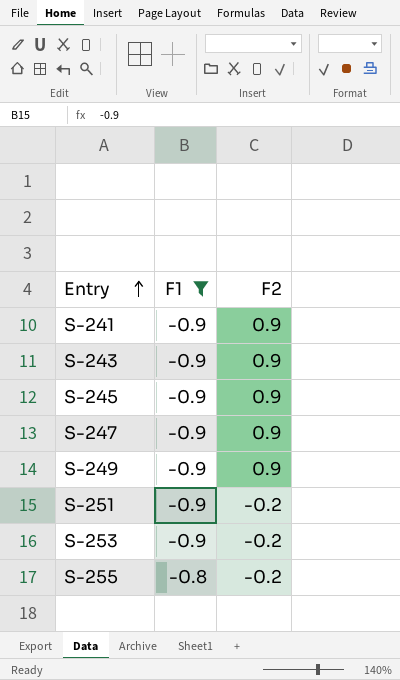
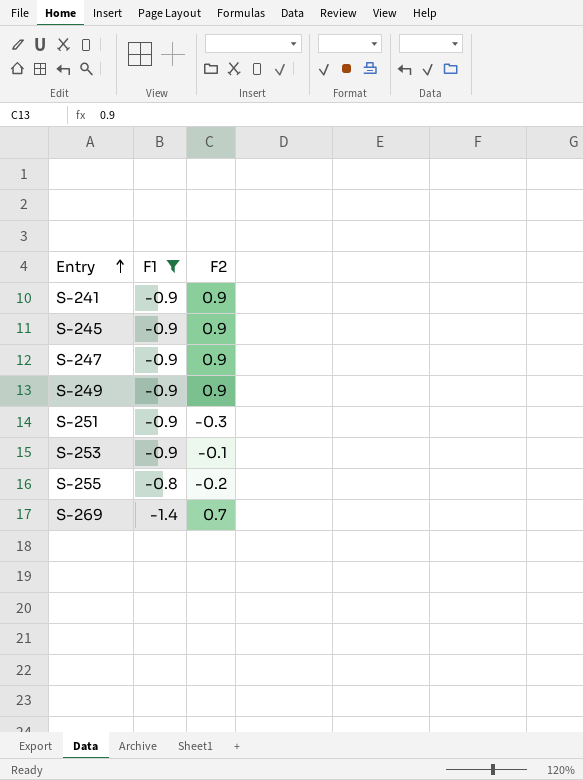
row S-243: -0.9 | 0.9 -> none
S-251 | F2: -0.2 -> -0.3
S-253 | F2: -0.2 -> -0.1
row S-269: none -> -1.4 | 0.7

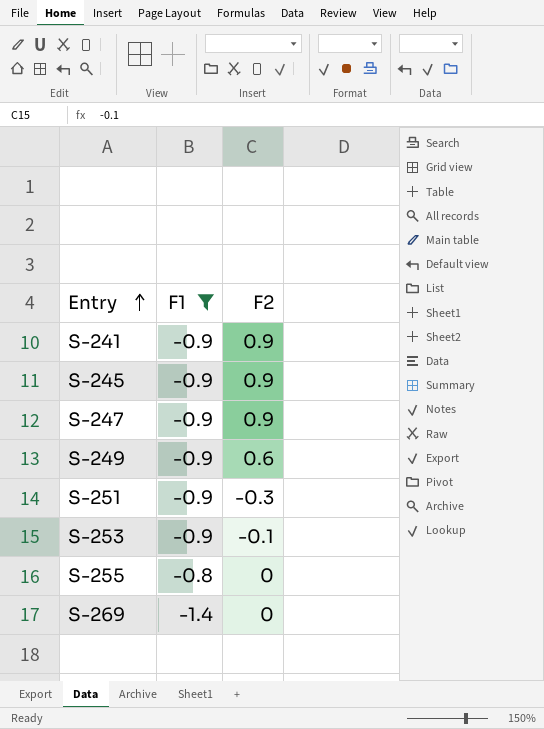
S-249 | F2: 0.9 -> 0.6
S-255 | F2: -0.2 -> 0
S-269 | F2: 0.7 -> 0

